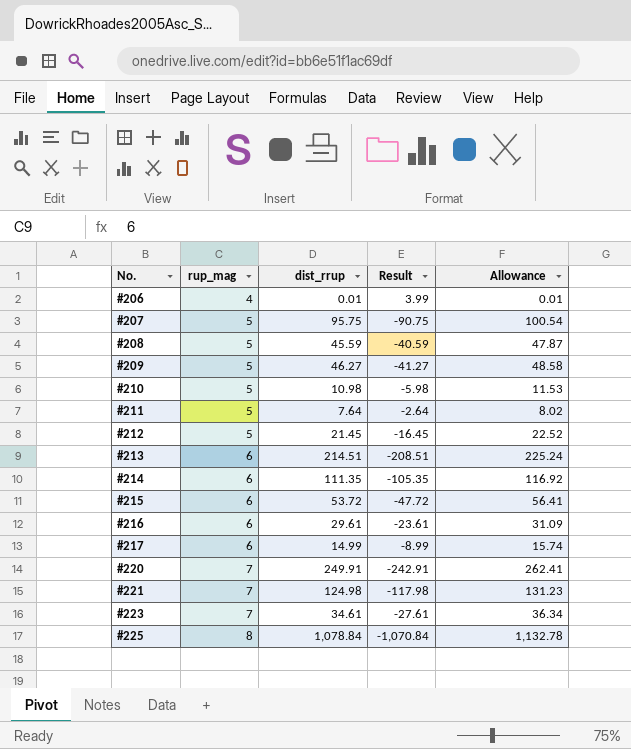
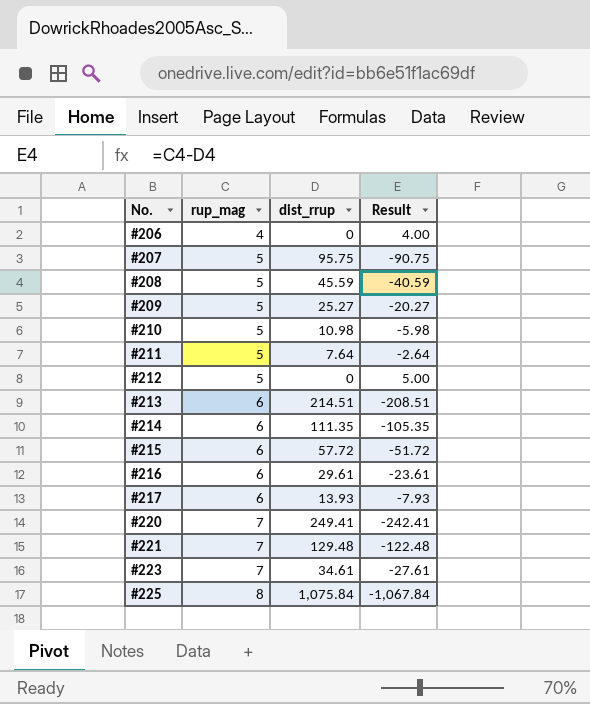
column Allowance | formula: [dist_rrup] * 1.05 -> none
#206 | dist_rrup: 0.01 -> 0
#206 | Result: 3.99 -> 4.00
#209 | dist_rrup: 46.27 -> 25.27
#209 | Result: -41.27 -> -20.27
#212 | dist_rrup: 21.45 -> 0
#212 | Result: -16.45 -> 5.00
#215 | dist_rrup: 53.72 -> 57.72
#215 | Result: -47.72 -> -51.72
#217 | dist_rrup: 14.99 -> 13.93
#217 | Result: -8.99 -> -7.93
#220 | dist_rrup: 249.91 -> 249.41
#220 | Result: -242.91 -> -242.41
#221 | dist_rrup: 124.98 -> 129.48
#221 | Result: -117.98 -> -122.48
#225 | dist_rrup: 1,078.84 -> 1,075.84
#225 | Result: -1,070.84 -> -1,067.84

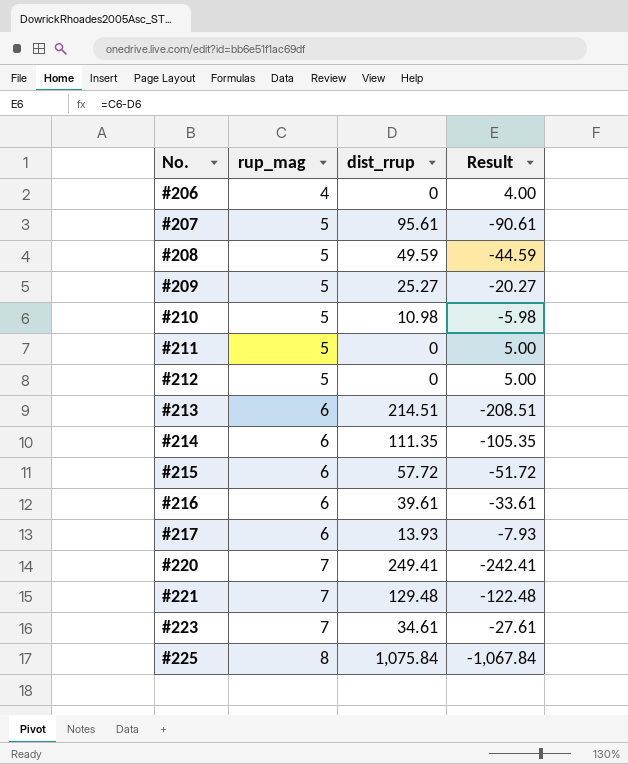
#207 | dist_rrup: 95.75 -> 95.61
#207 | Result: -90.75 -> -90.61
#208 | dist_rrup: 45.59 -> 49.59
#208 | Result: -40.59 -> -44.59
#211 | dist_rrup: 7.64 -> 0
#211 | Result: -2.64 -> 5.00
#216 | dist_rrup: 29.61 -> 39.61
#216 | Result: -23.61 -> -33.61

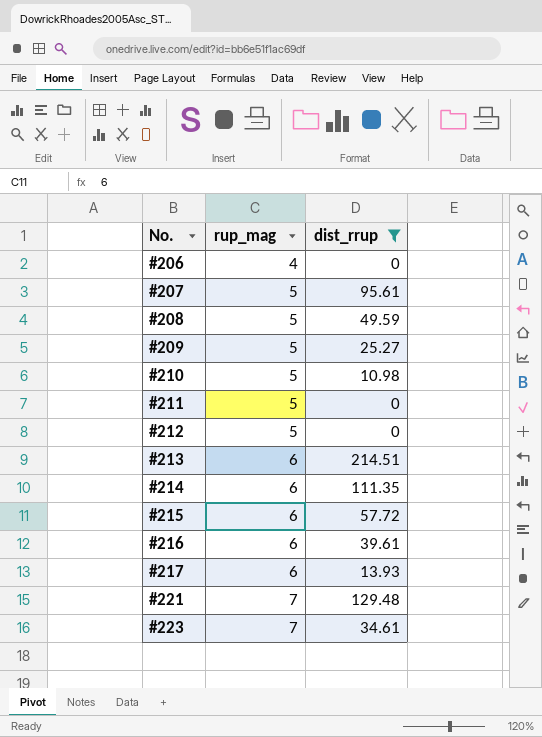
filter: none -> dist_rrup <= 214.51
column Result | formula: [rup_mag] - [dist_rrup] -> none

